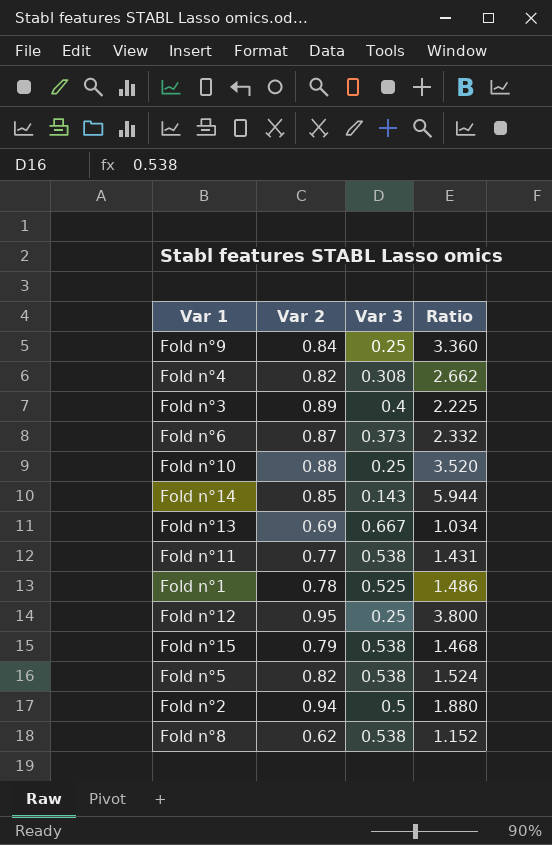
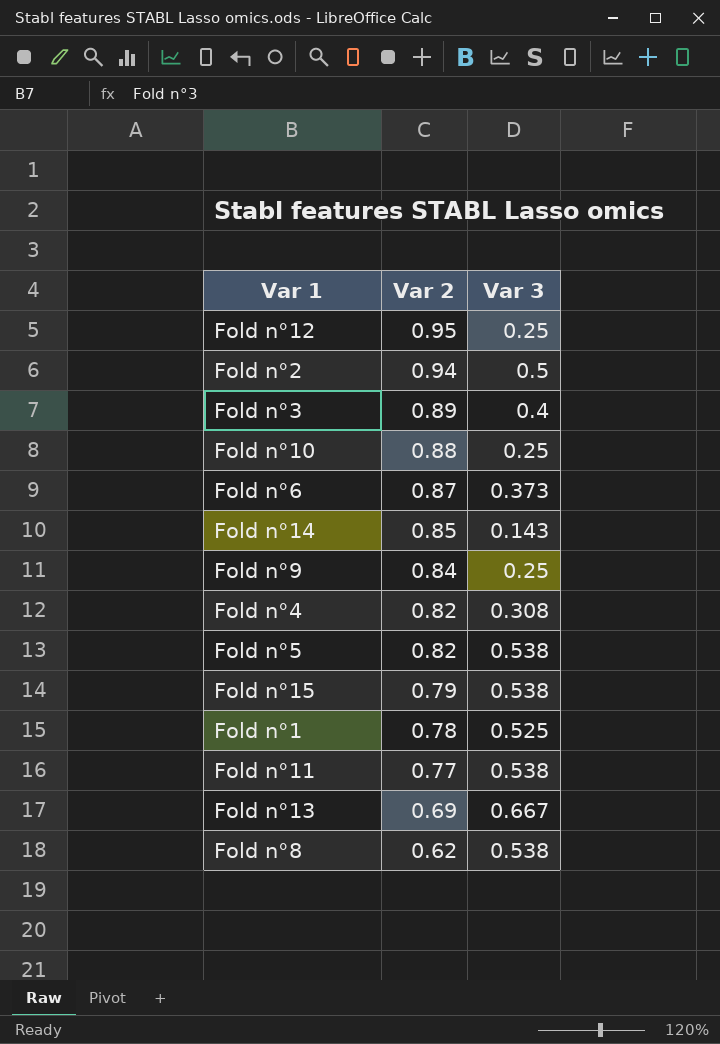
row order: none -> Var 2 descending
column Ratio | formula: [Var 2] / [Var 3] -> none

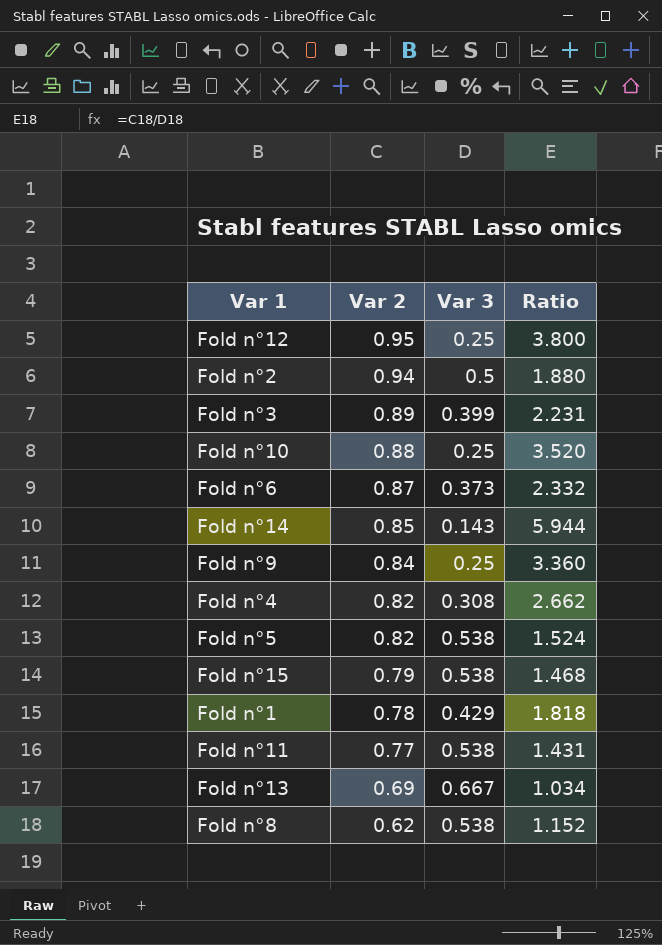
column Ratio | formula: none -> [Var 2] / [Var 3]
Fold n°3 | Var 3: 0.4 -> 0.399
Fold n°1 | Var 3: 0.525 -> 0.429

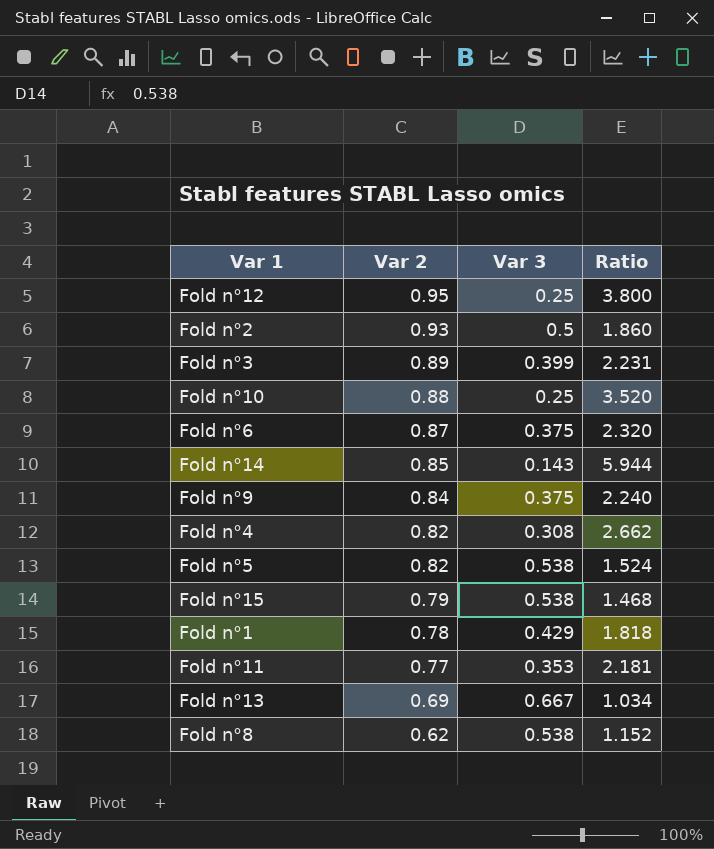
Fold n°2 | Var 2: 0.94 -> 0.93
Fold n°2 | Ratio: 1.880 -> 1.860
Fold n°6 | Var 3: 0.373 -> 0.375
Fold n°6 | Ratio: 2.332 -> 2.320
Fold n°9 | Var 3: 0.25 -> 0.375
Fold n°9 | Ratio: 3.360 -> 2.240
Fold n°11 | Var 3: 0.538 -> 0.353
Fold n°11 | Ratio: 1.431 -> 2.181

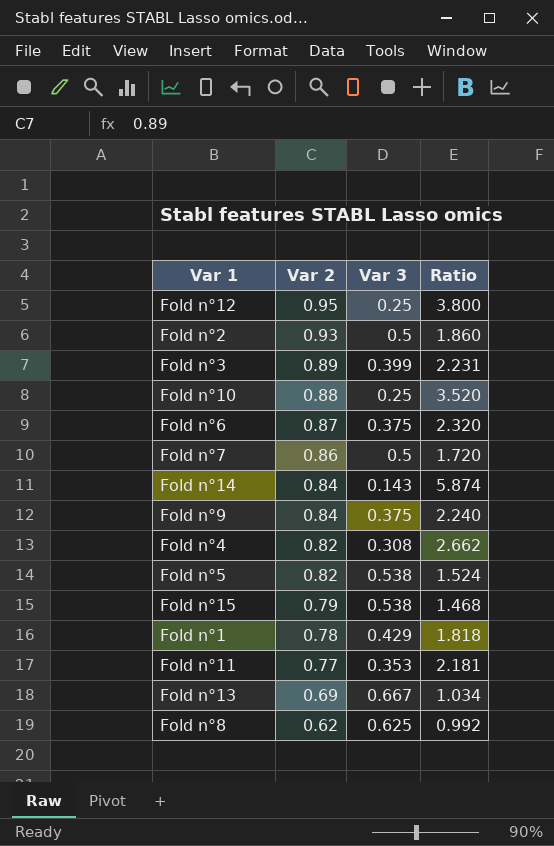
row Fold n°7: none -> 0.86 | 0.5 | 1.720
Fold n°14 | Var 2: 0.85 -> 0.84
Fold n°14 | Ratio: 5.944 -> 5.874
Fold n°8 | Var 3: 0.538 -> 0.625
Fold n°8 | Ratio: 1.152 -> 0.992

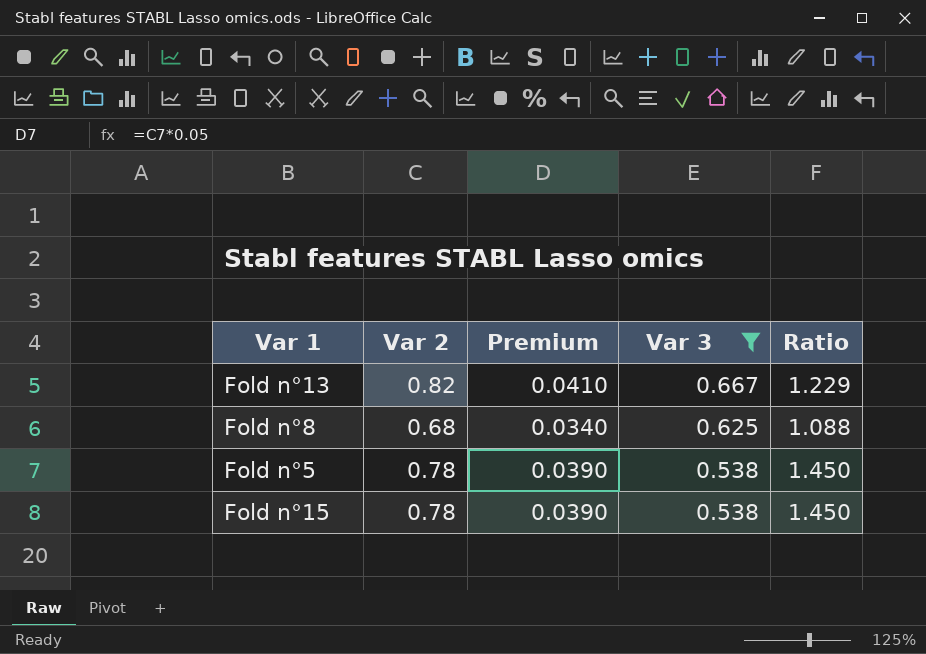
filter: none -> Var 3 >= 0.538
row order: Var 2 descending -> Var 3 descending
column Premium | formula: none -> [Var 2] * 0.05
Fold n°13 | Var 2: 0.69 -> 0.82
Fold n°13 | Ratio: 1.034 -> 1.229
Fold n°8 | Var 2: 0.62 -> 0.68
Fold n°8 | Ratio: 0.992 -> 1.088
Fold n°5 | Var 2: 0.82 -> 0.78
Fold n°5 | Ratio: 1.524 -> 1.450
Fold n°15 | Var 2: 0.79 -> 0.78
Fold n°15 | Ratio: 1.468 -> 1.450

